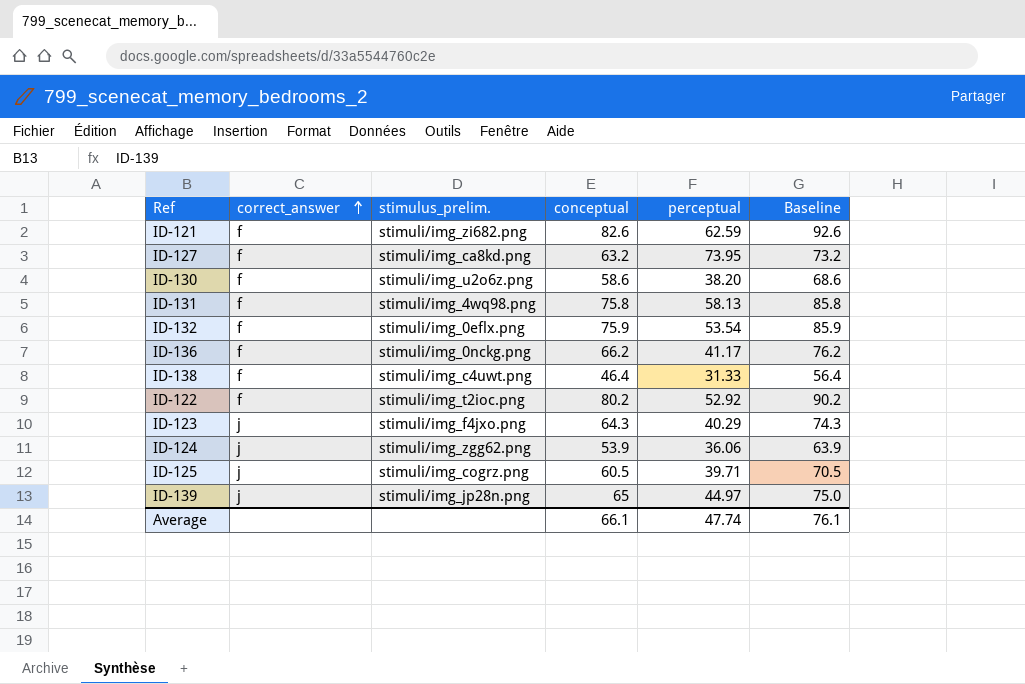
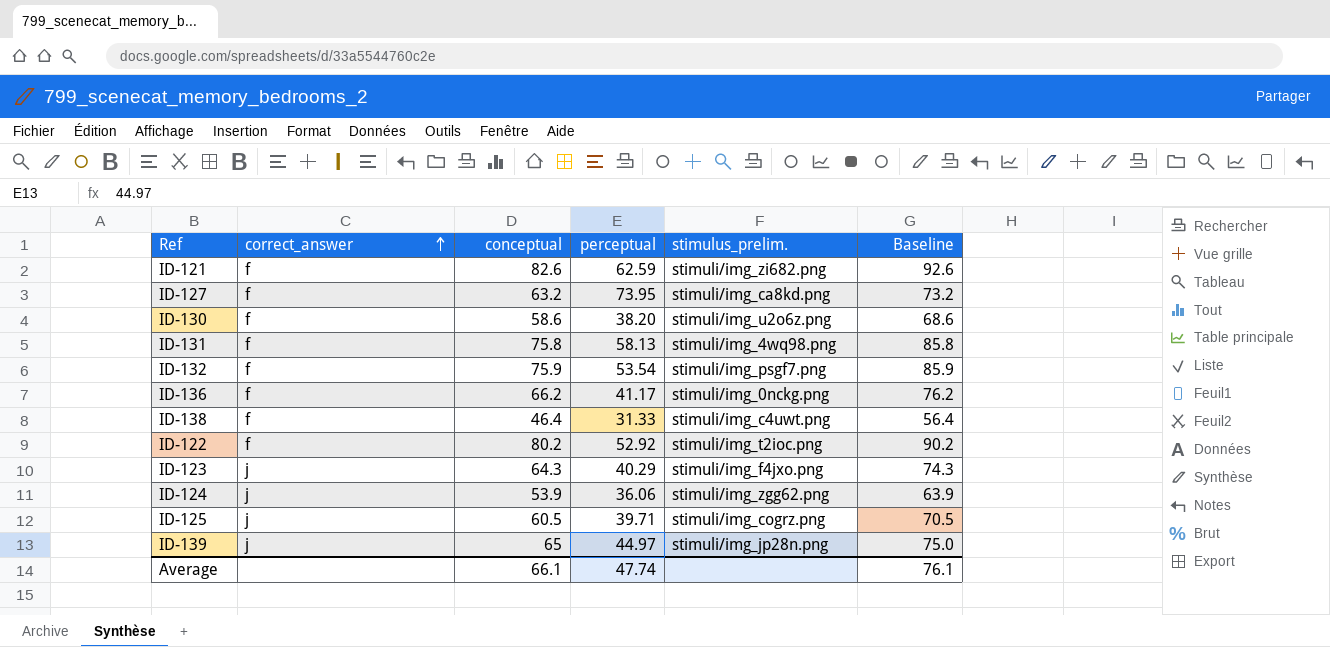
column stimulus_prelim. | position: 3 -> 5
ID-132 | stimulus_prelim.: stimuli/img_0eflx.png -> stimuli/img_psgf7.png

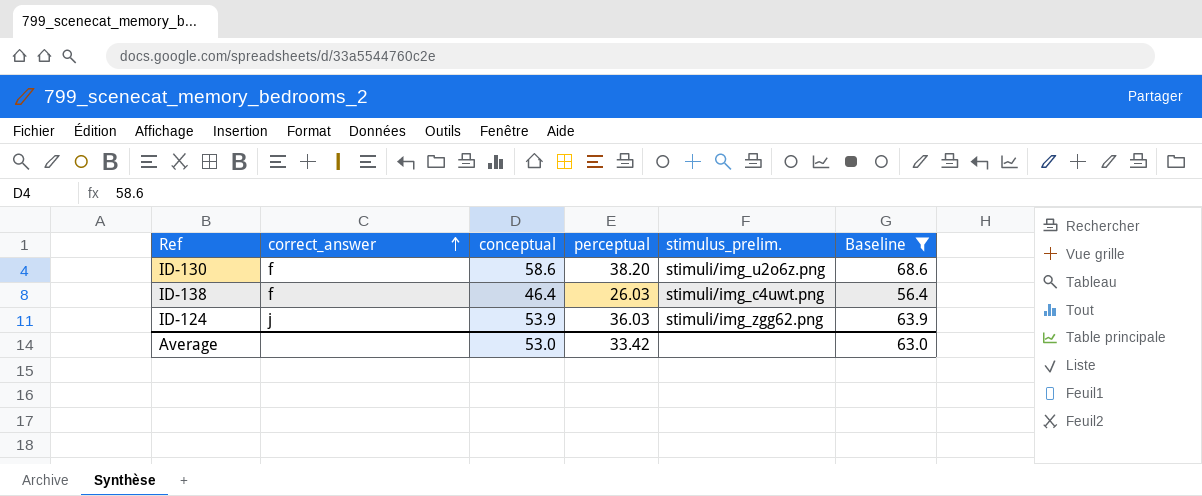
filter: none -> Baseline <= 68.6
ID-138 | perceptual: 31.33 -> 26.03
ID-124 | perceptual: 36.06 -> 36.03
Average | conceptual: 66.1 -> 53.0
Average | perceptual: 47.74 -> 33.42
Average | Baseline: 76.1 -> 63.0

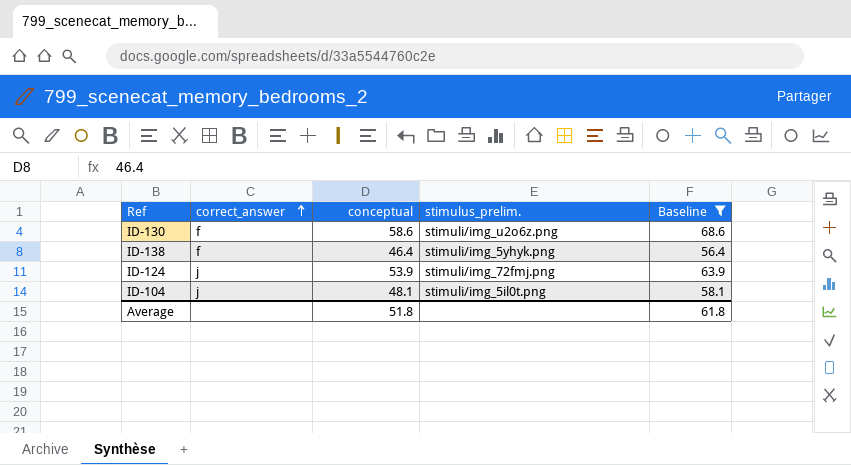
column perceptual | position: 4 -> none
ID-138 | stimulus_prelim.: stimuli/img_c4uwt.png -> stimuli/img_5yhyk.png
ID-124 | stimulus_prelim.: stimuli/img_zgg62.png -> stimuli/img_72fmj.png
row ID-104: none -> j | 48.1 | stimuli/img_5il0t.png | 58.1
Average | conceptual: 53.0 -> 51.8
Average | Baseline: 63.0 -> 61.8

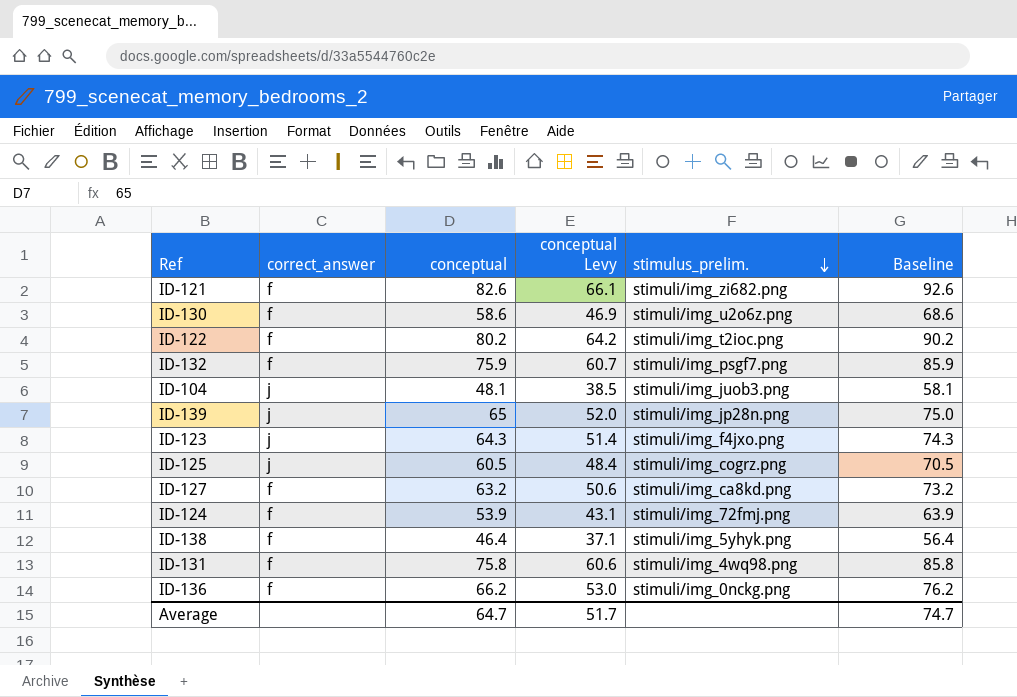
filter: Baseline <= 68.6 -> none
row order: correct_answer ascending -> stimulus_prelim. descending
column conceptual Levy | formula: none -> [conceptual] * 0.8
ID-104 | stimulus_prelim.: stimuli/img_5il0t.png -> stimuli/img_juob3.png
ID-124 | correct_answer: j -> f
Average | conceptual: 51.8 -> 64.7
Average | Baseline: 61.8 -> 74.7

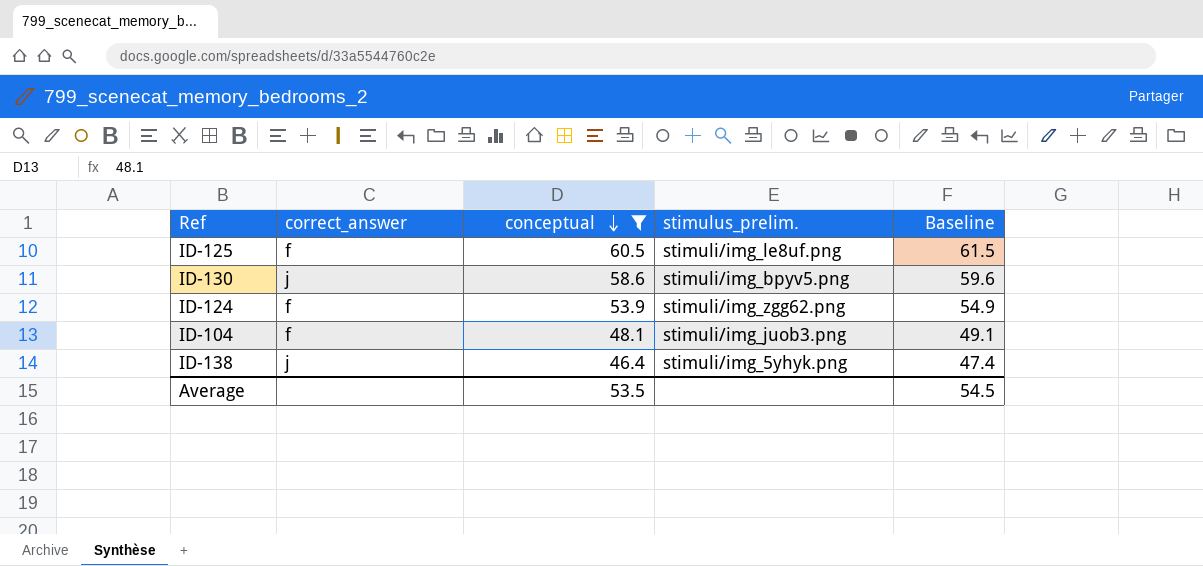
filter: none -> conceptual <= 60.5
row order: stimulus_prelim. descending -> conceptual descending
column conceptual Levy | formula: [conceptual] * 0.8 -> none
column Baseline | formula: [conceptual] + 10 -> [conceptual] + 1
ID-125 | correct_answer: j -> f
ID-125 | stimulus_prelim.: stimuli/img_cogrz.png -> stimuli/img_le8uf.png
ID-130 | correct_answer: f -> j
ID-130 | stimulus_prelim.: stimuli/img_u2o6z.png -> stimuli/img_bpyv5.png
ID-124 | stimulus_prelim.: stimuli/img_72fmj.png -> stimuli/img_zgg62.png
ID-104 | correct_answer: j -> f
ID-138 | correct_answer: f -> j
Average | conceptual: 64.7 -> 53.5
Average | Baseline: 74.7 -> 54.5

